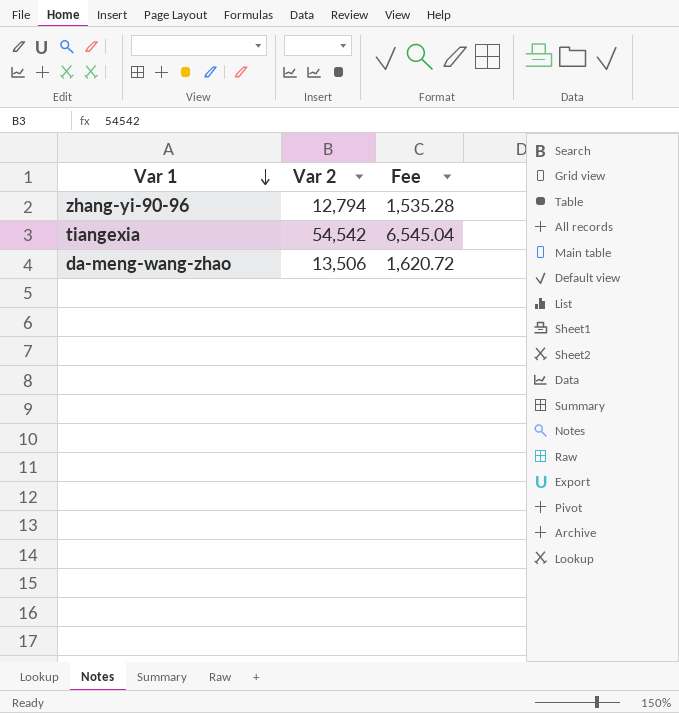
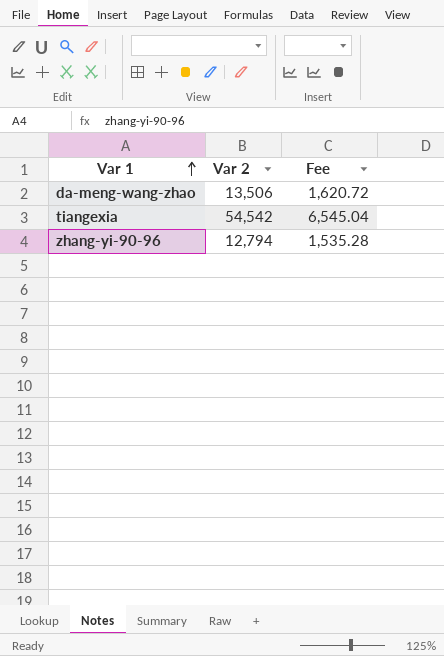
row order: Var 1 descending -> Var 1 ascending

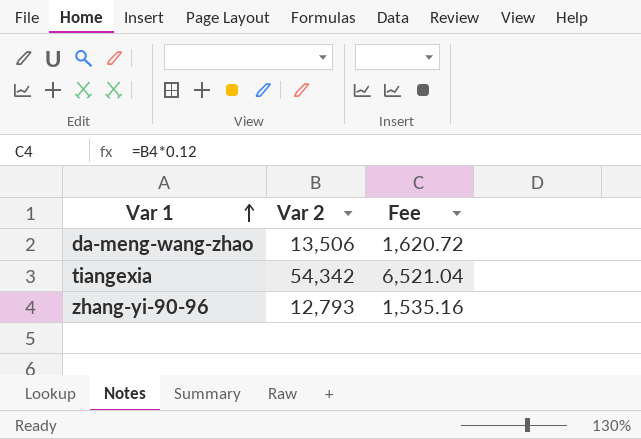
tiangexia | Var 2: 54,542 -> 54,342
tiangexia | Fee: 6,545.04 -> 6,521.04
zhang-yi-90-96 | Var 2: 12,794 -> 12,793
zhang-yi-90-96 | Fee: 1,535.28 -> 1,535.16

